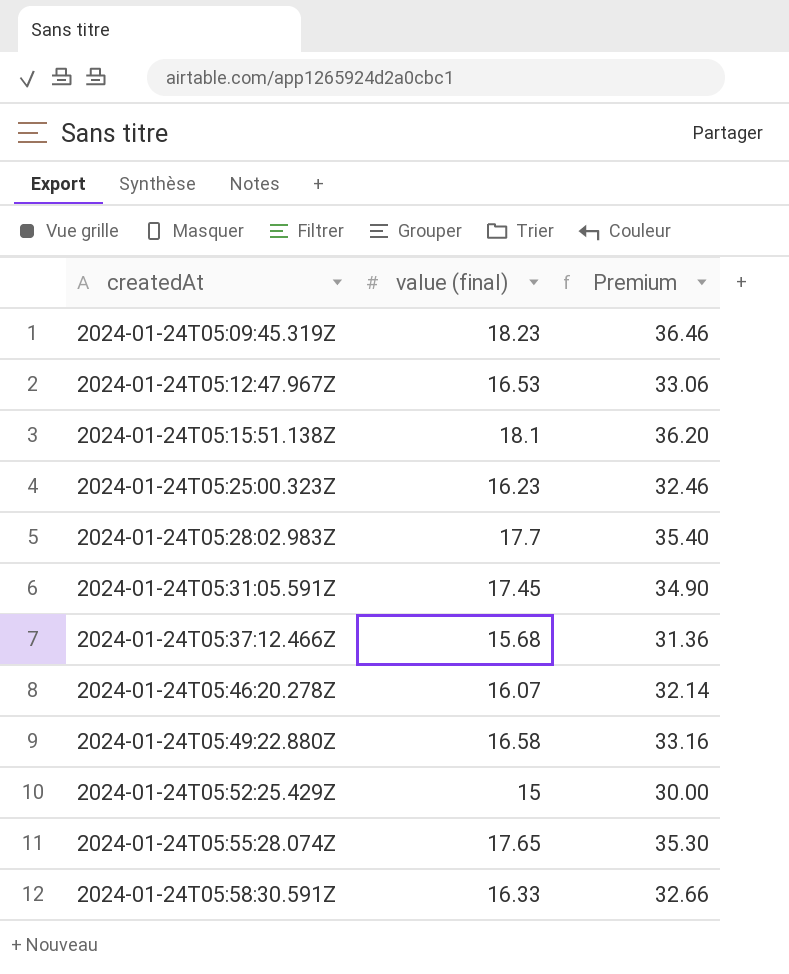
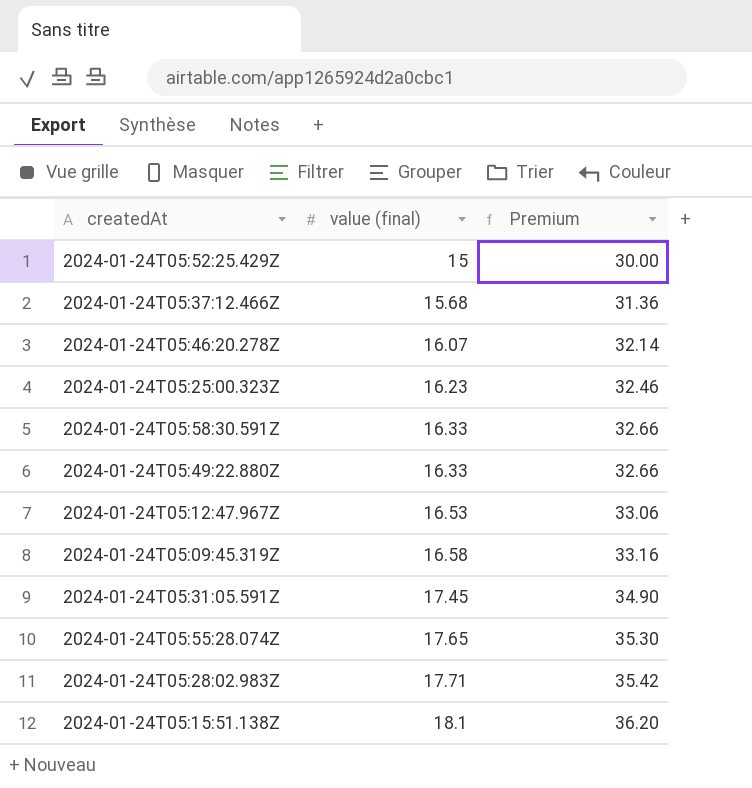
row order: createdAt ascending -> value (final) ascending
2024-01-24T05:49:22.880Z | value (final): 16.58 -> 16.33
2024-01-24T05:49:22.880Z | Premium: 33.16 -> 32.66
2024-01-24T05:09:45.319Z | value (final): 18.23 -> 16.58
2024-01-24T05:09:45.319Z | Premium: 36.46 -> 33.16
2024-01-24T05:28:02.983Z | value (final): 17.7 -> 17.71
2024-01-24T05:28:02.983Z | Premium: 35.40 -> 35.42

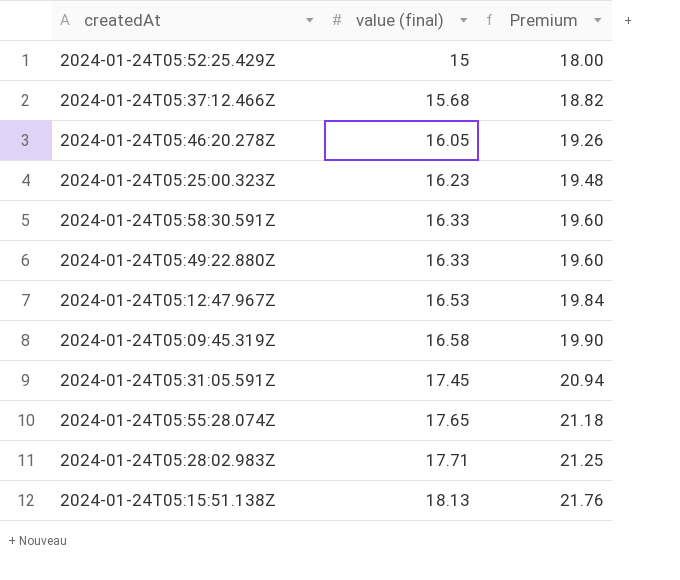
column Premium | formula: [value (final)] * 2 -> [value (final)] * 1.2
2024-01-24T05:46:20.278Z | value (final): 16.07 -> 16.05
2024-01-24T05:15:51.138Z | value (final): 18.1 -> 18.13

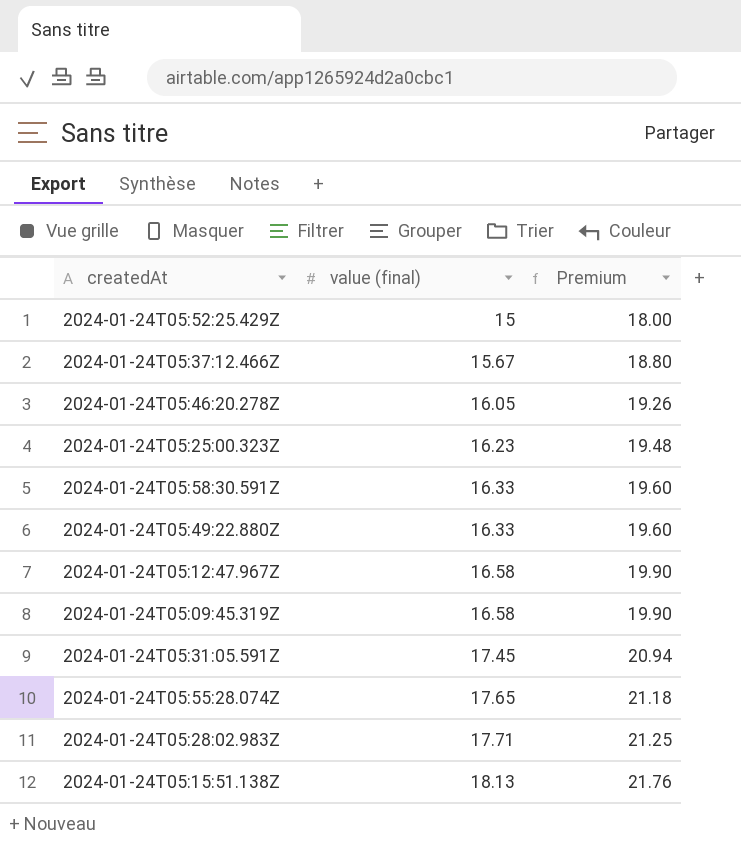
2024-01-24T05:37:12.466Z | value (final): 15.68 -> 15.67
2024-01-24T05:37:12.466Z | Premium: 18.82 -> 18.80
2024-01-24T05:12:47.967Z | value (final): 16.53 -> 16.58
2024-01-24T05:12:47.967Z | Premium: 19.84 -> 19.90

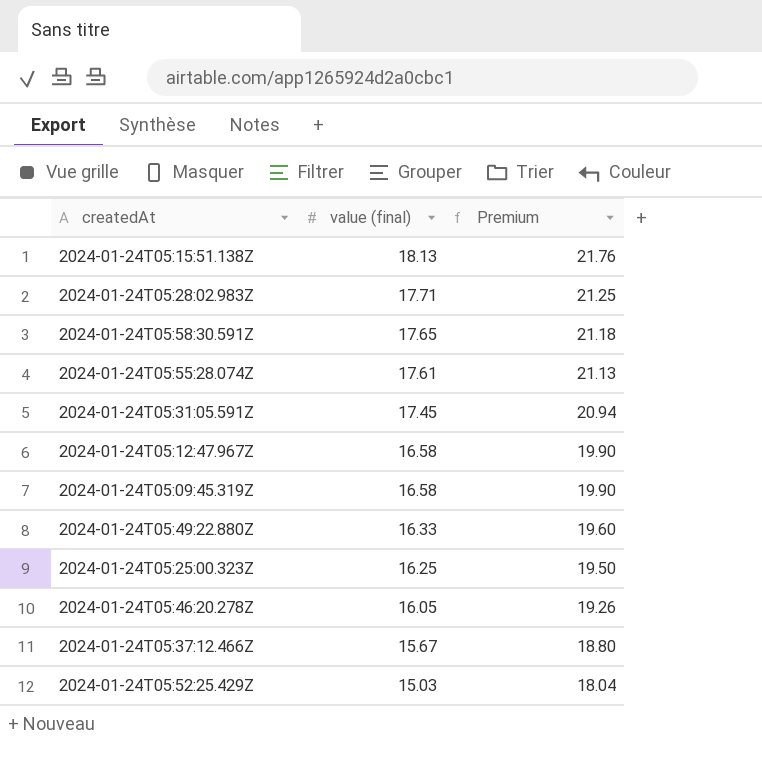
row order: value (final) ascending -> value (final) descending
2024-01-24T05:58:30.591Z | value (final): 16.33 -> 17.65
2024-01-24T05:58:30.591Z | Premium: 19.60 -> 21.18
2024-01-24T05:55:28.074Z | value (final): 17.65 -> 17.61
2024-01-24T05:55:28.074Z | Premium: 21.18 -> 21.13
2024-01-24T05:25:00.323Z | value (final): 16.23 -> 16.25
2024-01-24T05:25:00.323Z | Premium: 19.48 -> 19.50
2024-01-24T05:52:25.429Z | value (final): 15 -> 15.03
2024-01-24T05:52:25.429Z | Premium: 18.00 -> 18.04

